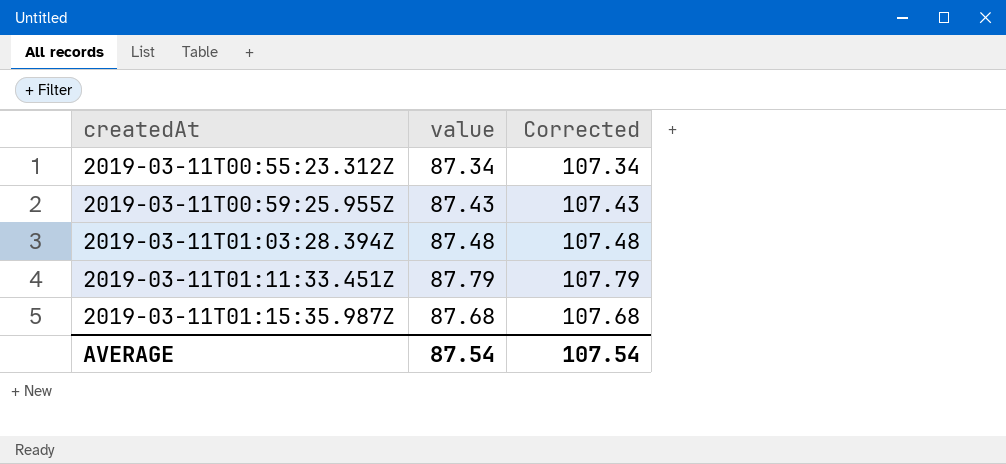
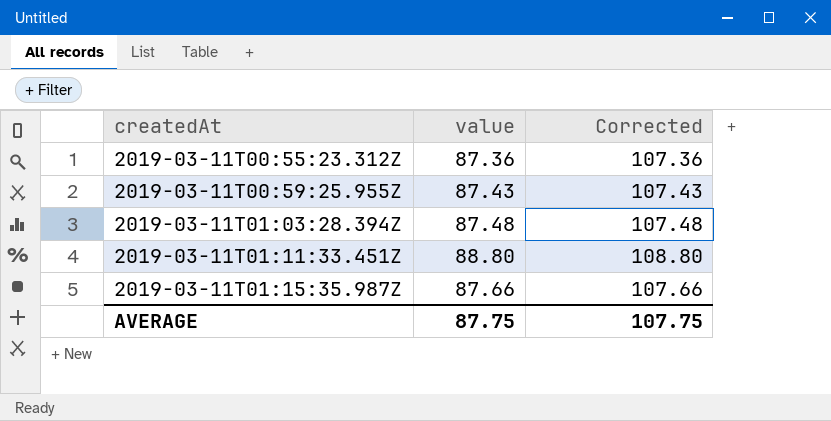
2019-03-11T00:55:23.312Z | value: 87.34 -> 87.36
2019-03-11T00:55:23.312Z | Corrected: 107.34 -> 107.36
2019-03-11T01:11:33.451Z | value: 87.79 -> 88.80
2019-03-11T01:11:33.451Z | Corrected: 107.79 -> 108.80
2019-03-11T01:15:35.987Z | value: 87.68 -> 87.66
2019-03-11T01:15:35.987Z | Corrected: 107.68 -> 107.66
AVERAGE | value: 87.54 -> 87.75
AVERAGE | Corrected: 107.54 -> 107.75

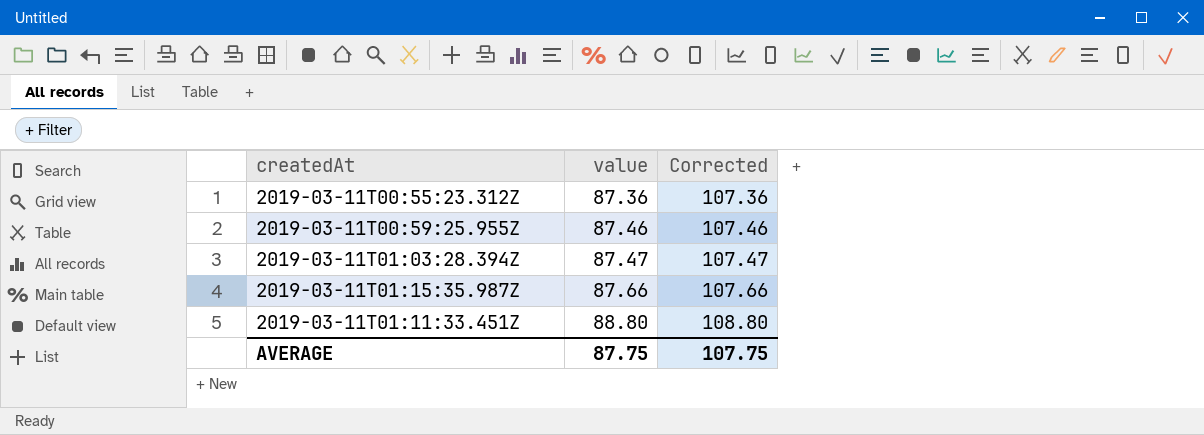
row order: createdAt ascending -> value ascending
2019-03-11T00:59:25.955Z | value: 87.43 -> 87.46
2019-03-11T00:59:25.955Z | Corrected: 107.43 -> 107.46
2019-03-11T01:03:28.394Z | value: 87.48 -> 87.47
2019-03-11T01:03:28.394Z | Corrected: 107.48 -> 107.47

